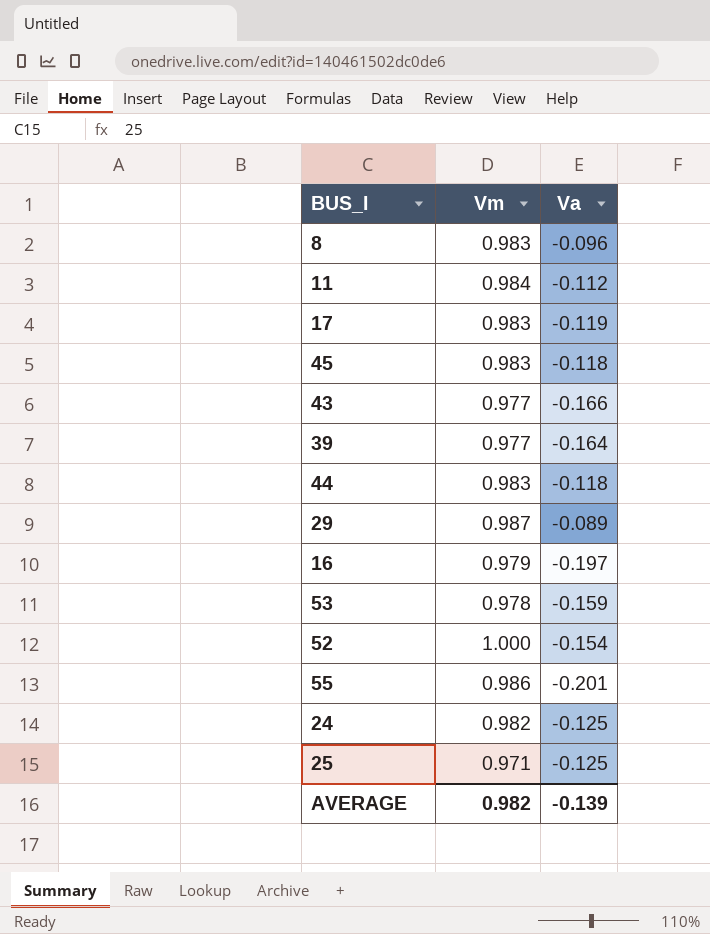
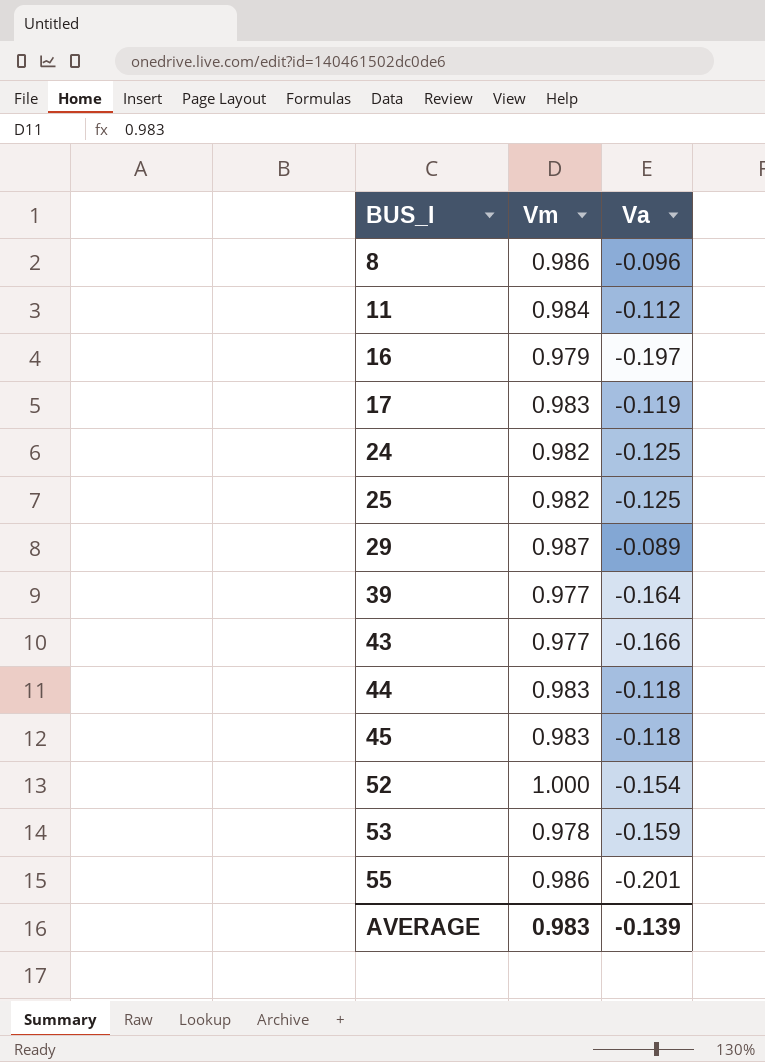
row order: none -> BUS_I ascending
8 | Vm: 0.983 -> 0.986
25 | Vm: 0.971 -> 0.982
AVERAGE | Vm: 0.982 -> 0.983

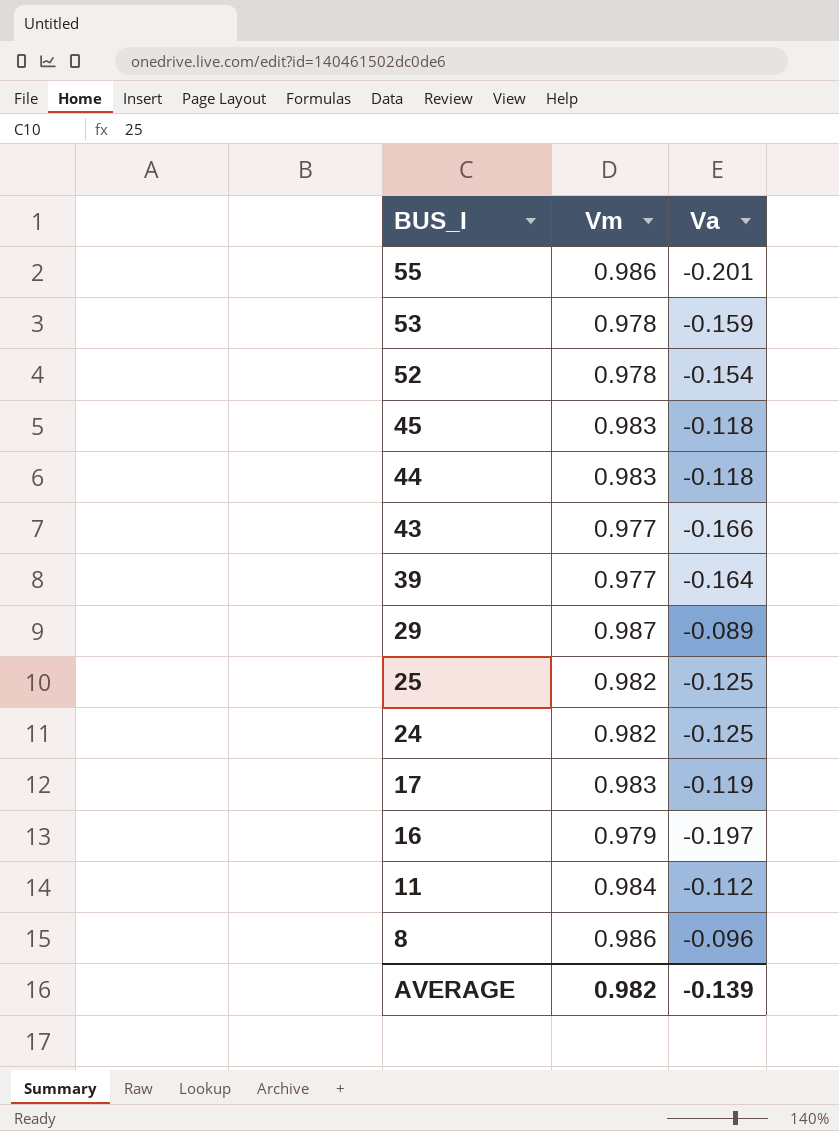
row order: BUS_I ascending -> BUS_I descending
52 | Vm: 1.000 -> 0.978
AVERAGE | Vm: 0.983 -> 0.982

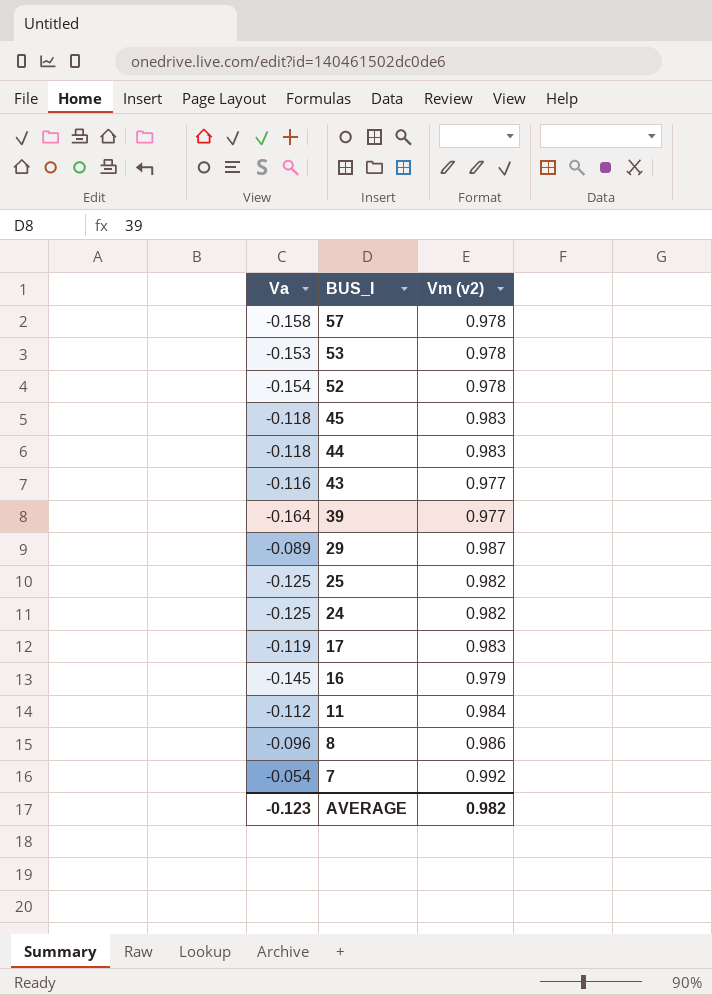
column Va | position: 3 -> 1
column name: Vm -> Vm (v2)
row 55: 0.986 | -0.201 -> none
row 57: none -> -0.158 | 0.978
53 | Va: -0.159 -> -0.153
43 | Va: -0.166 -> -0.116
16 | Va: -0.197 -> -0.145
row 7: none -> -0.054 | 0.992
AVERAGE | Va: -0.139 -> -0.123

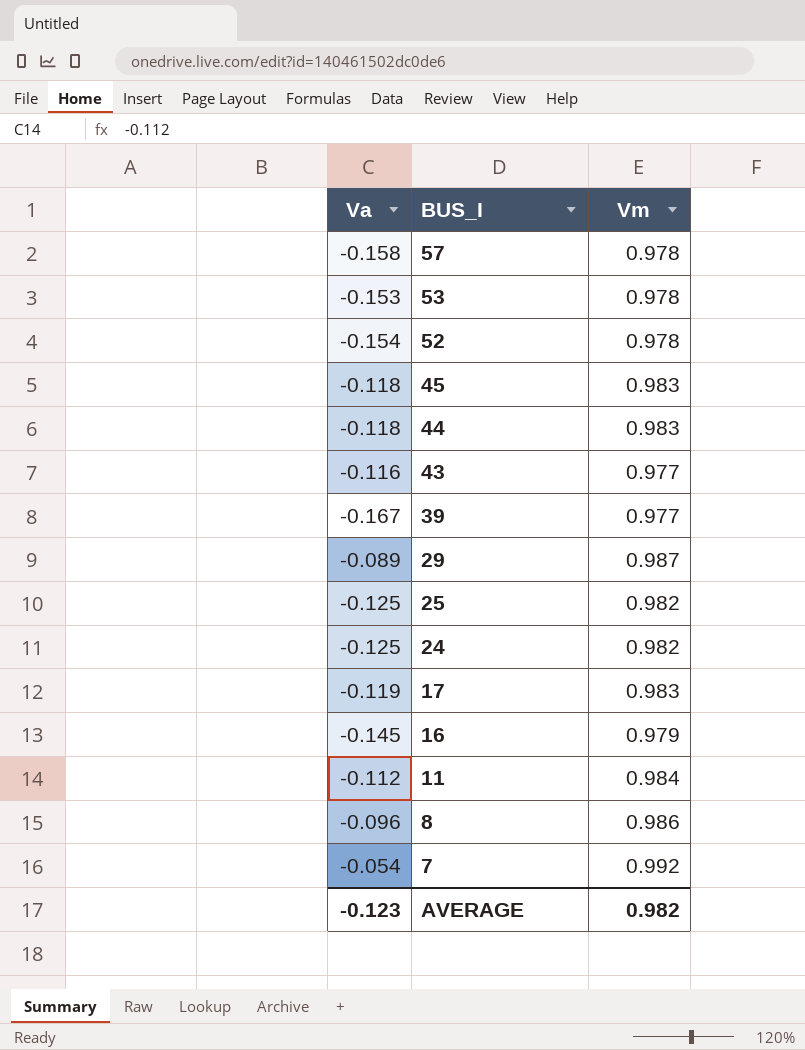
column name: Vm (v2) -> Vm
39 | Va: -0.164 -> -0.167

